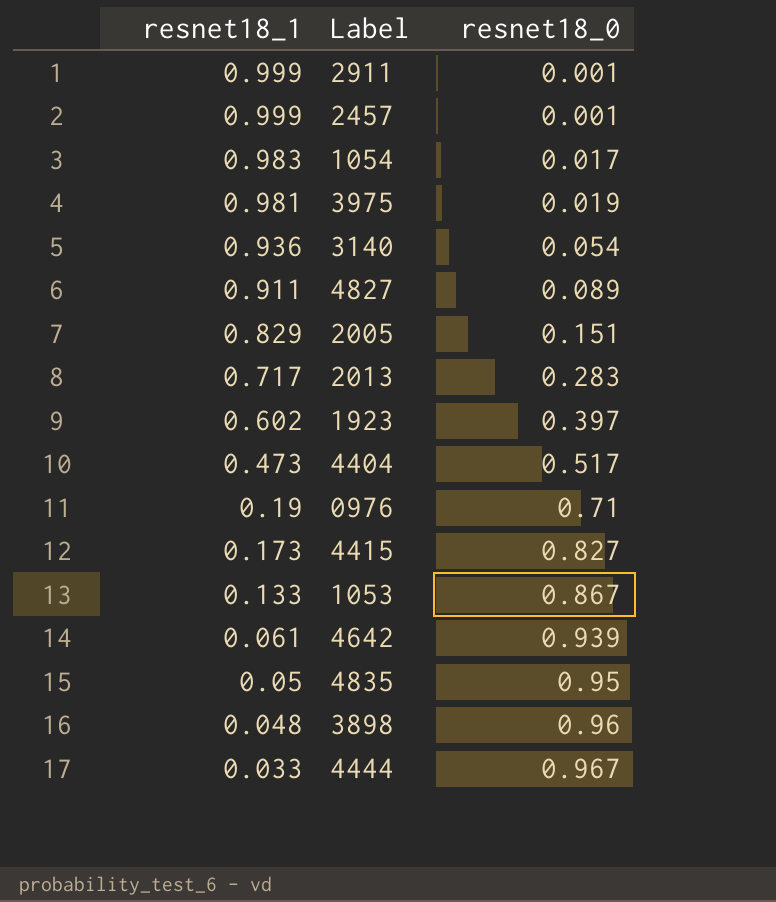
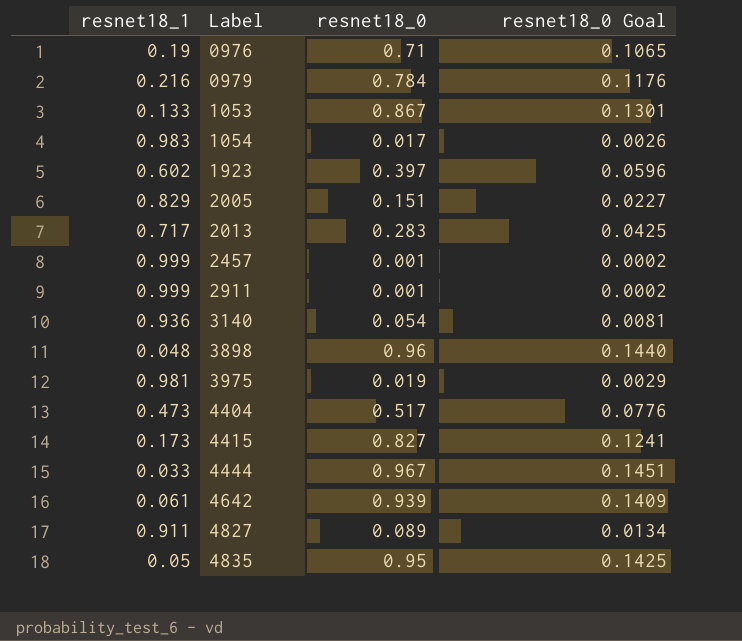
row order: resnet18_1 descending -> Label ascending
column resnet18_0 Goal | formula: none -> [resnet18_0] * 0.15
row 0979: none -> 0.216 | 0.784 | 0.1176

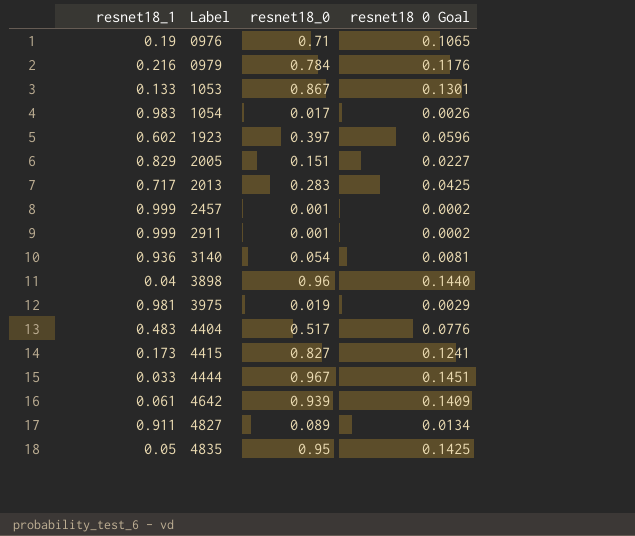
column name: resnet18_0 Goal -> resnet18 0 Goal
3898 | resnet18_1: 0.048 -> 0.04
4404 | resnet18_1: 0.473 -> 0.483

